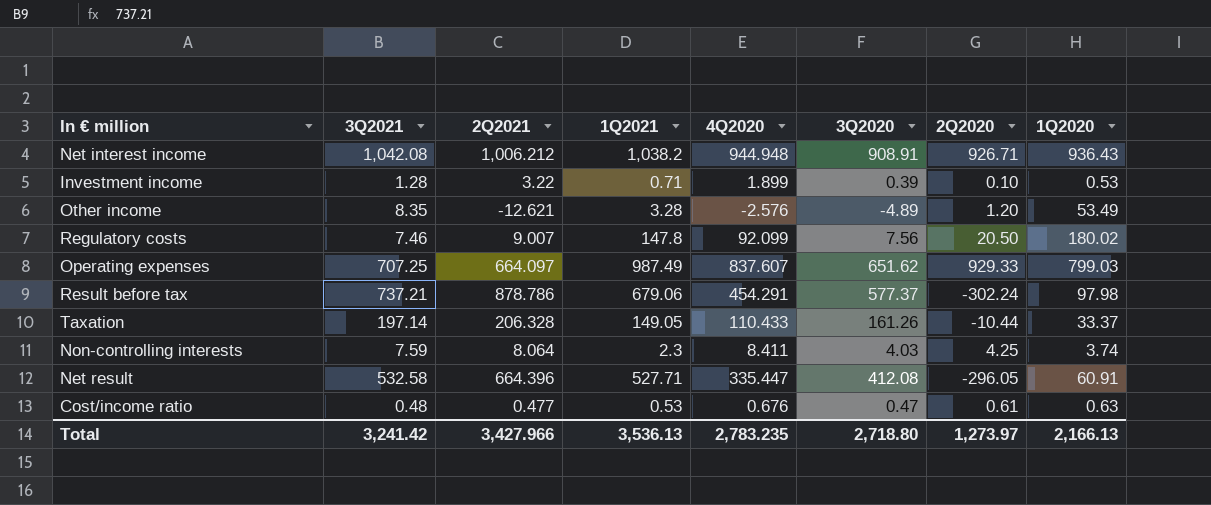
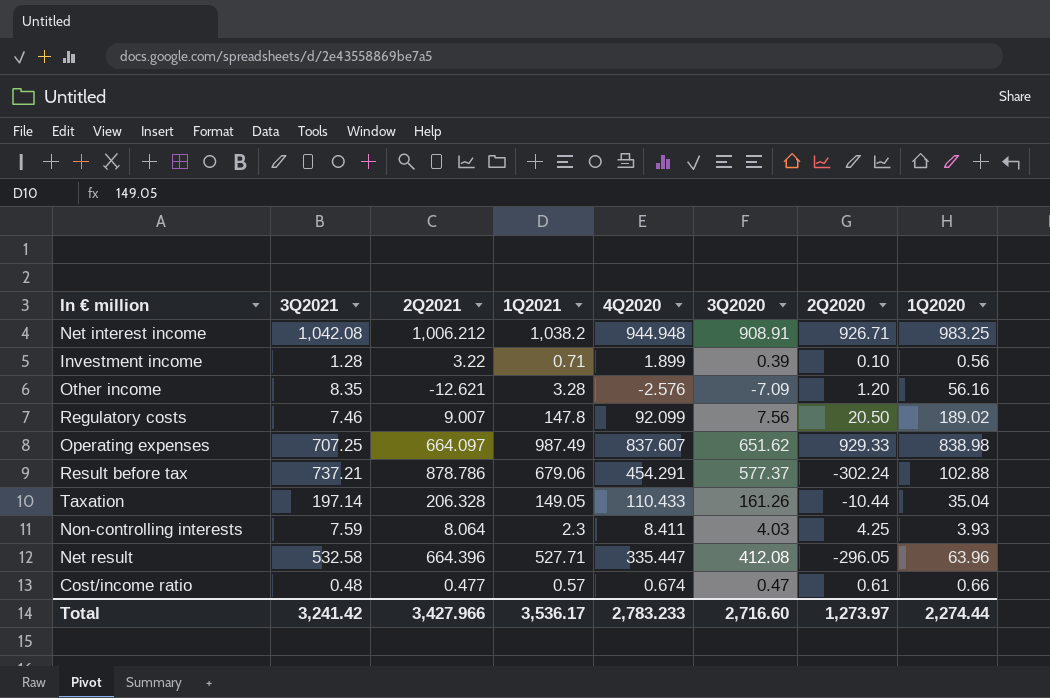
Net interest income | 1Q2020: 936.43 -> 983.25
Investment income | 1Q2020: 0.53 -> 0.56
Other income | 3Q2020: -4.89 -> -7.09
Other income | 1Q2020: 53.49 -> 56.16
Regulatory costs | 1Q2020: 180.02 -> 189.02
Operating expenses | 1Q2020: 799.03 -> 838.98
Result before tax | 1Q2020: 97.98 -> 102.88
Taxation | 1Q2020: 33.37 -> 35.04
Non-controlling interests | 1Q2020: 3.74 -> 3.93
Net result | 1Q2020: 60.91 -> 63.96
Cost/income ratio | 1Q2021: 0.53 -> 0.57
Cost/income ratio | 4Q2020: 0.676 -> 0.674
Cost/income ratio | 1Q2020: 0.63 -> 0.66
Total | 1Q2021: 3,536.13 -> 3,536.17
Total | 4Q2020: 2,783.235 -> 2,783.233
Total | 3Q2020: 2,718.80 -> 2,716.60
Total | 1Q2020: 2,166.13 -> 2,274.44

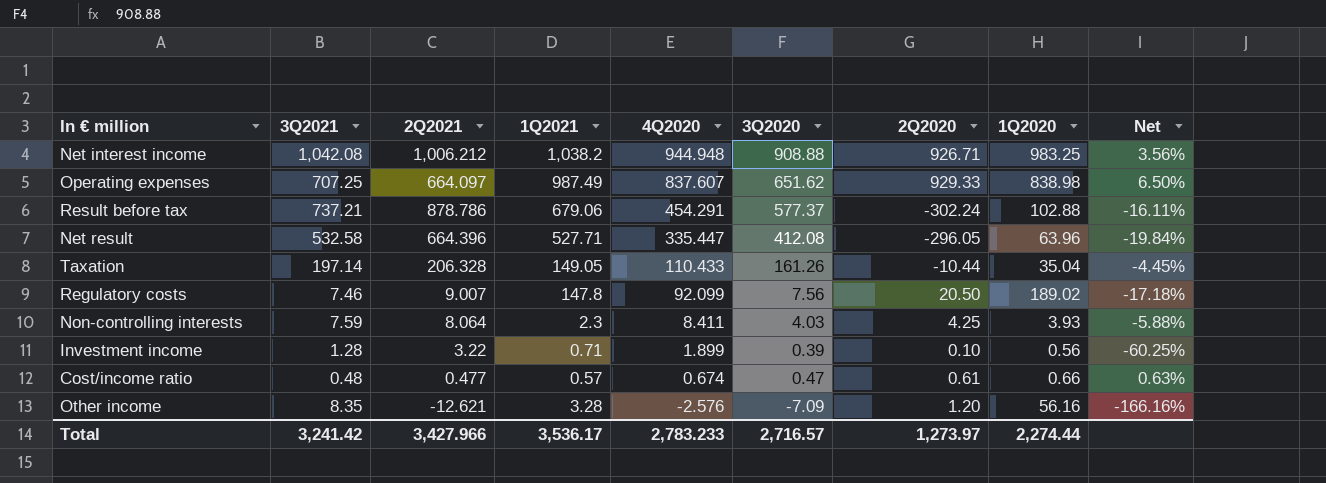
row order: none -> 4Q2020 descending
column Net | formula: none -> ([3Q2021] - [2Q2021]) / [2Q2021]
Net interest income | 3Q2020: 908.91 -> 908.88
Total | 3Q2020: 2,716.60 -> 2,716.57

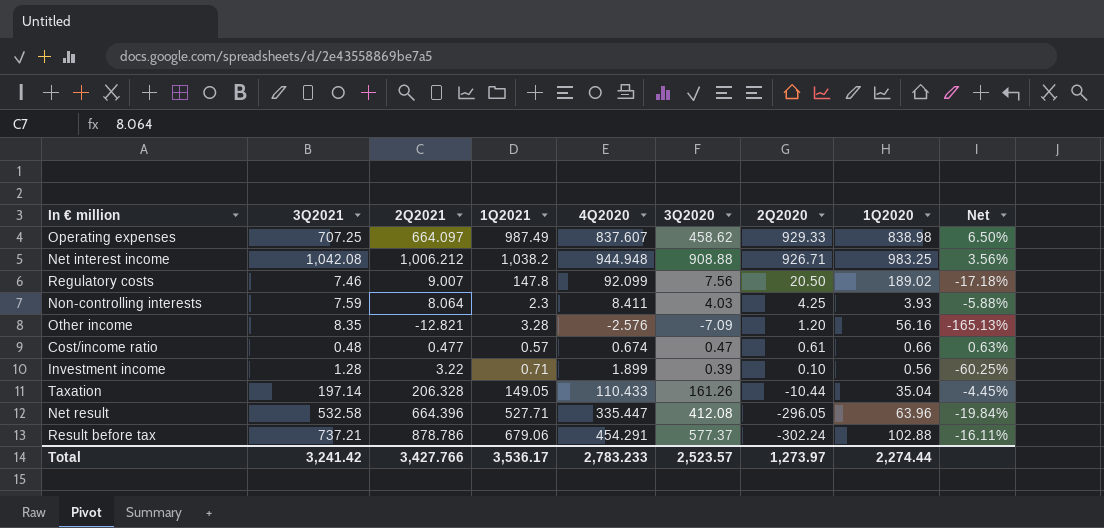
row order: 4Q2020 descending -> 2Q2020 descending
Operating expenses | 3Q2020: 651.62 -> 458.62
Other income | 2Q2021: -12.621 -> -12.821
Other income | Net: -166.16% -> -165.13%
Total | 2Q2021: 3,427.966 -> 3,427.766
Total | 3Q2020: 2,716.57 -> 2,523.57

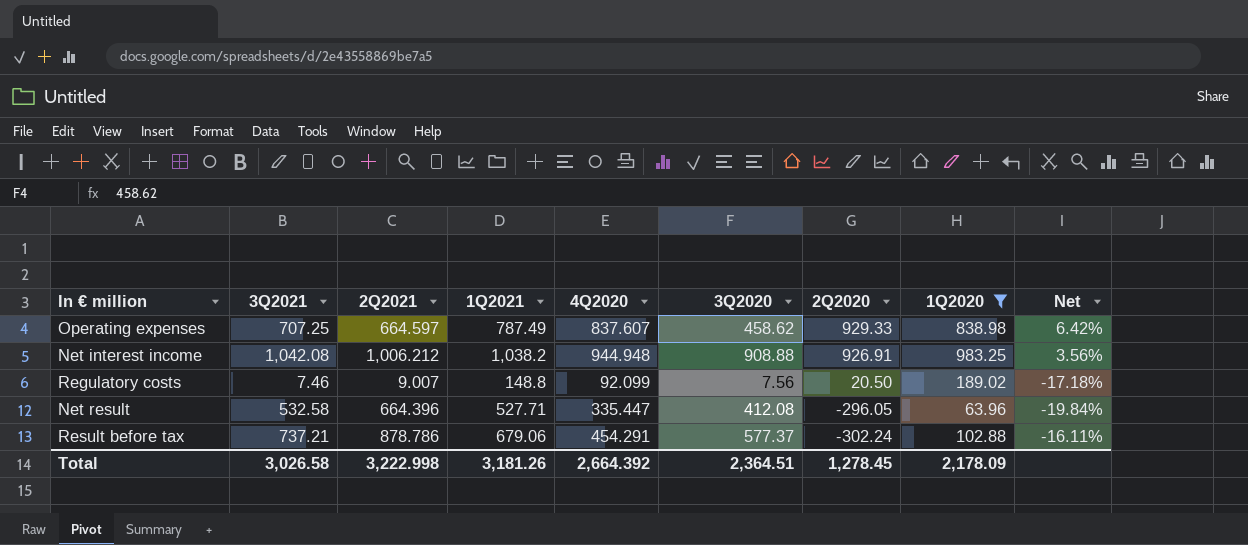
filter: none -> 1Q2020 >= 63.96
Operating expenses | 2Q2021: 664.097 -> 664.597
Operating expenses | 1Q2021: 987.49 -> 787.49
Operating expenses | Net: 6.50% -> 6.42%
Net interest income | 2Q2020: 926.71 -> 926.91
Regulatory costs | 1Q2021: 147.8 -> 148.8
Total | 3Q2021: 3,241.42 -> 3,026.58
Total | 2Q2021: 3,427.766 -> 3,222.998
Total | 1Q2021: 3,536.17 -> 3,181.26
Total | 4Q2020: 2,783.233 -> 2,664.392
Total | 3Q2020: 2,523.57 -> 2,364.51
Total | 2Q2020: 1,273.97 -> 1,278.45
Total | 1Q2020: 2,274.44 -> 2,178.09

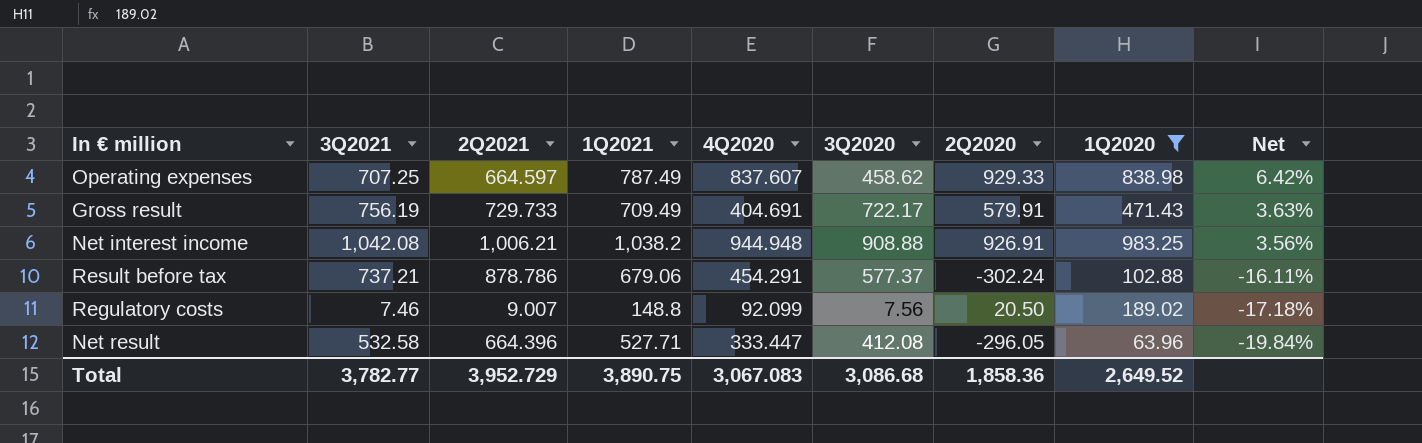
row order: 2Q2020 descending -> Net descending
row Gross result: none -> 756.19 | 729.733 | 709.49 | 404.691 | 722.17 | 579.91 | 471.43 | 3.63%
Net interest income | 2Q2021: 1,006.212 -> 1,006.21
Net result | 4Q2020: 335.447 -> 333.447
Total | 3Q2021: 3,026.58 -> 3,782.77
Total | 2Q2021: 3,222.998 -> 3,952.729
Total | 1Q2021: 3,181.26 -> 3,890.75
Total | 4Q2020: 2,664.392 -> 3,067.083
Total | 3Q2020: 2,364.51 -> 3,086.68
Total | 2Q2020: 1,278.45 -> 1,858.36
Total | 1Q2020: 2,178.09 -> 2,649.52

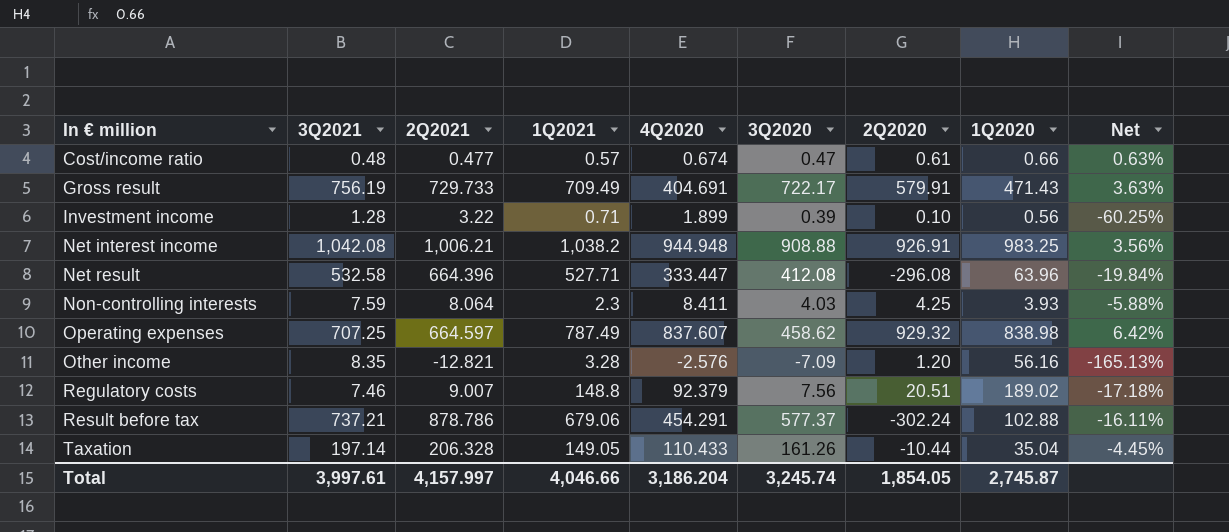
filter: 1Q2020 >= 63.96 -> none
row order: Net descending -> In € million ascending
Net result | 2Q2020: -296.05 -> -296.08
Operating expenses | 2Q2020: 929.33 -> 929.32
Regulatory costs | 4Q2020: 92.099 -> 92.379
Regulatory costs | 2Q2020: 20.50 -> 20.51
Total | 3Q2021: 3,782.77 -> 3,997.61
Total | 2Q2021: 3,952.729 -> 4,157.997
Total | 1Q2021: 3,890.75 -> 4,046.66
Total | 4Q2020: 3,067.083 -> 3,186.204
Total | 3Q2020: 3,086.68 -> 3,245.74
Total | 2Q2020: 1,858.36 -> 1,854.05
Total | 1Q2020: 2,649.52 -> 2,745.87

